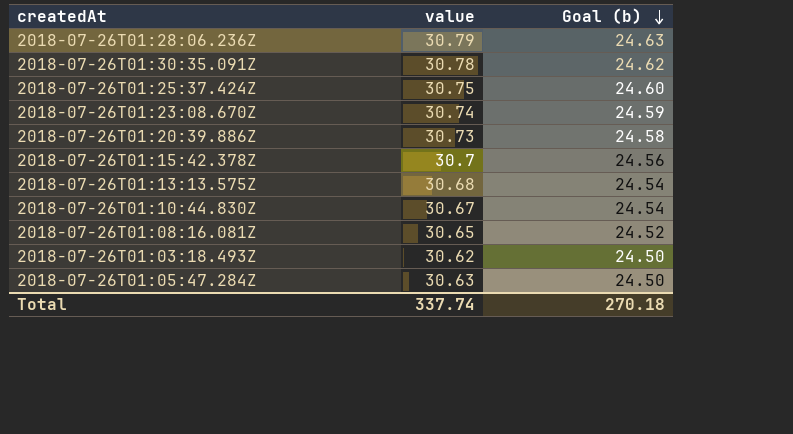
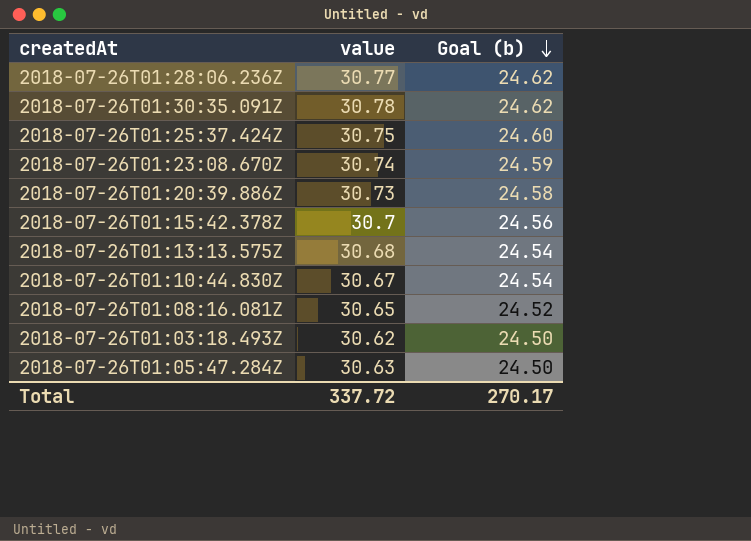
2018-07-26T01:28:06.236Z | value: 30.79 -> 30.77
2018-07-26T01:28:06.236Z | Goal (b): 24.63 -> 24.62
Total | value: 337.74 -> 337.72
Total | Goal (b): 270.18 -> 270.17

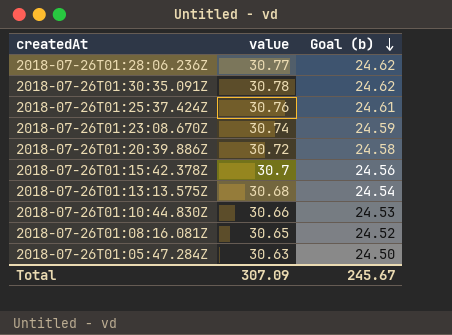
row 2018-07-26T01:03:18.493Z: 30.62 | 24.50 -> none
2018-07-26T01:25:37.424Z | value: 30.75 -> 30.76
2018-07-26T01:25:37.424Z | Goal (b): 24.60 -> 24.61
2018-07-26T01:20:39.886Z | value: 30.73 -> 30.72
2018-07-26T01:10:44.830Z | value: 30.67 -> 30.66
2018-07-26T01:10:44.830Z | Goal (b): 24.54 -> 24.53
Total | value: 337.72 -> 307.09
Total | Goal (b): 270.17 -> 245.67

